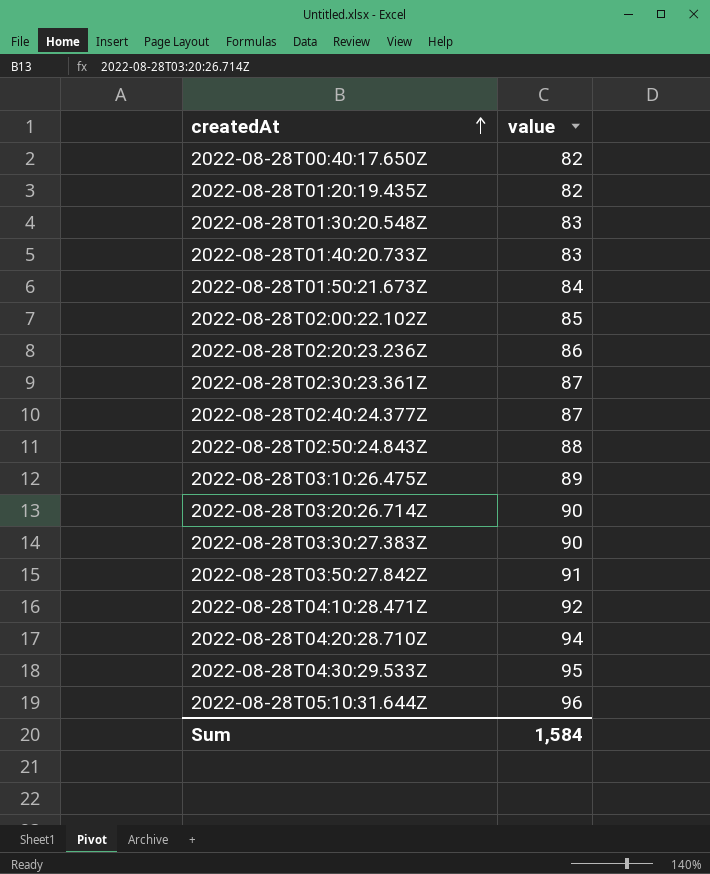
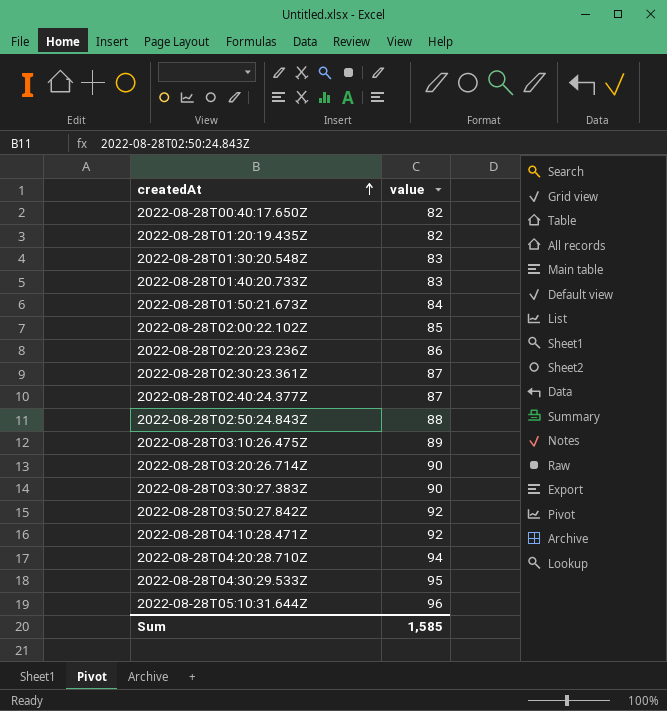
2022-08-28T03:50:27.842Z | value: 91 -> 92
Sum | value: 1,584 -> 1,585

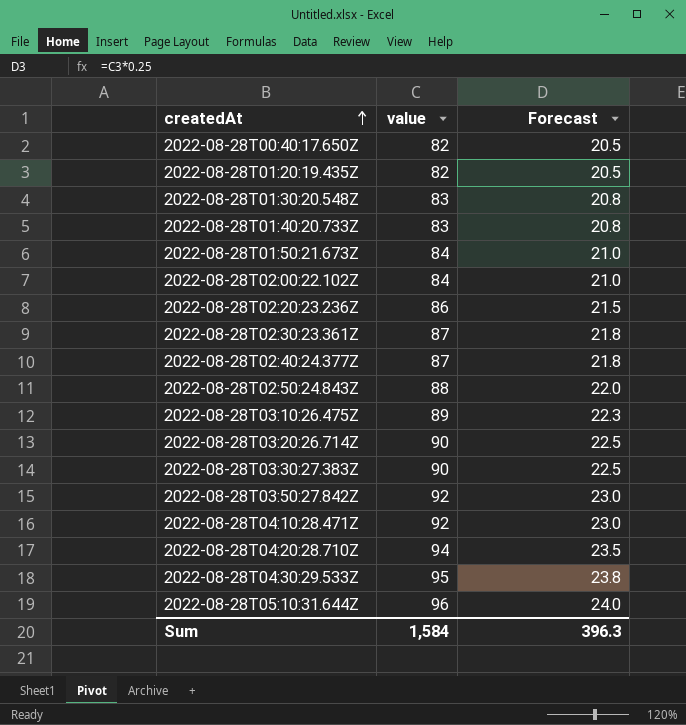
column Forecast | formula: none -> [value] * 0.25
2022-08-28T02:00:22.102Z | value: 85 -> 84
Sum | value: 1,585 -> 1,584

